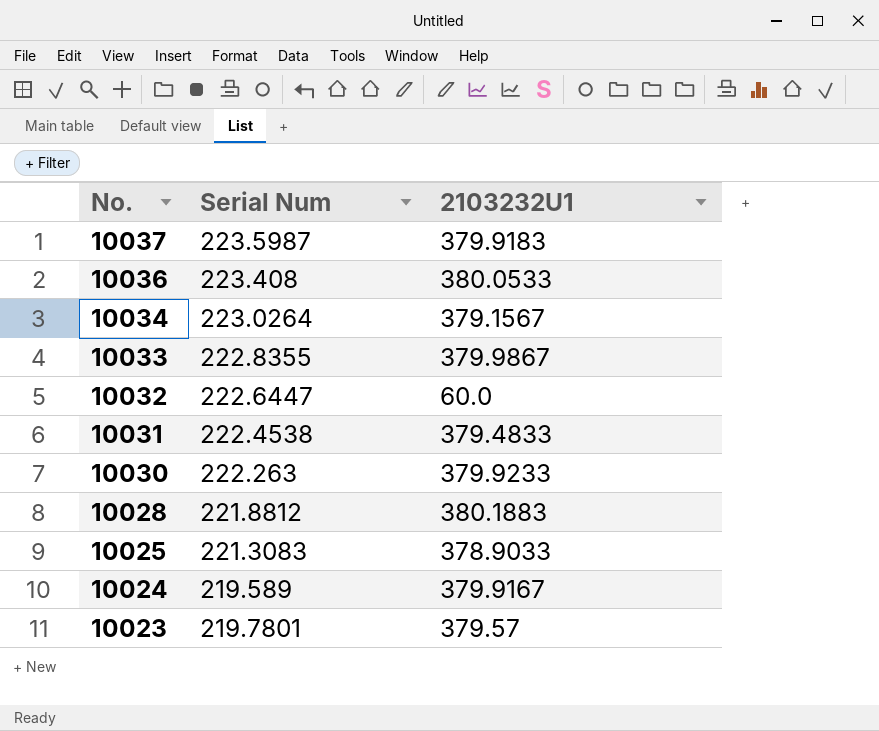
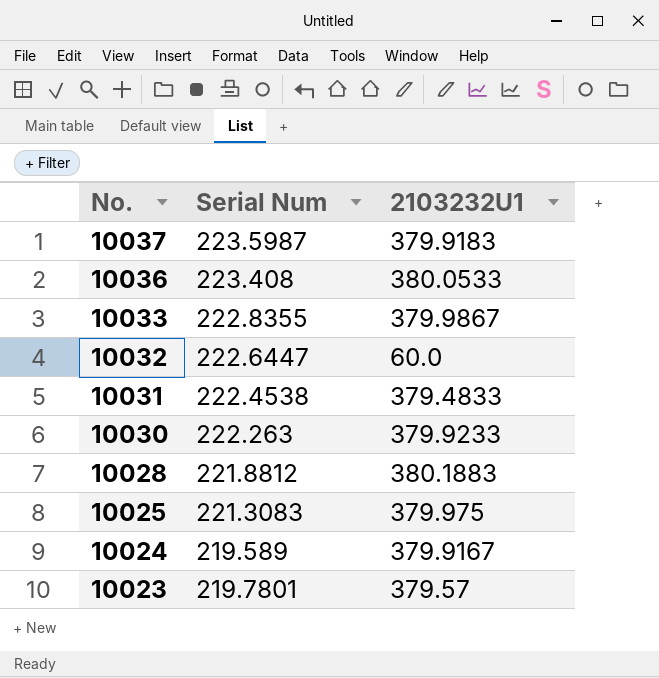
row 10034: 223.0264 | 379.1567 -> none
10025 | 2103232U1: 378.9033 -> 379.975

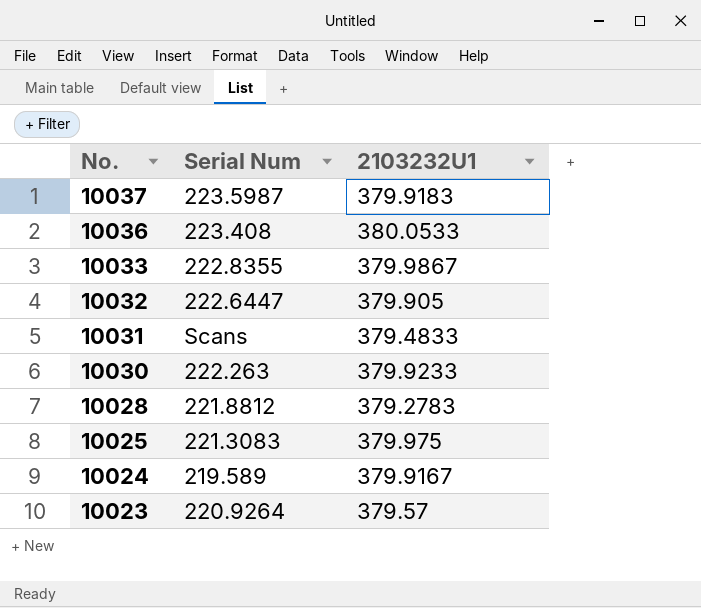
10032 | 2103232U1: 60.0 -> 379.905
10031 | Serial Num: 222.4538 -> Scans
10028 | 2103232U1: 380.1883 -> 379.2783
10023 | Serial Num: 219.7801 -> 220.9264

